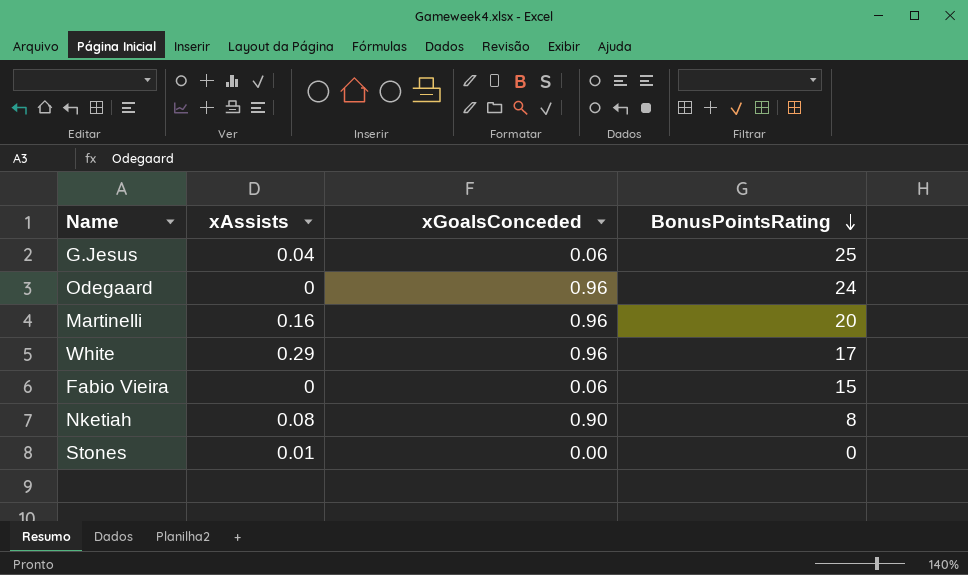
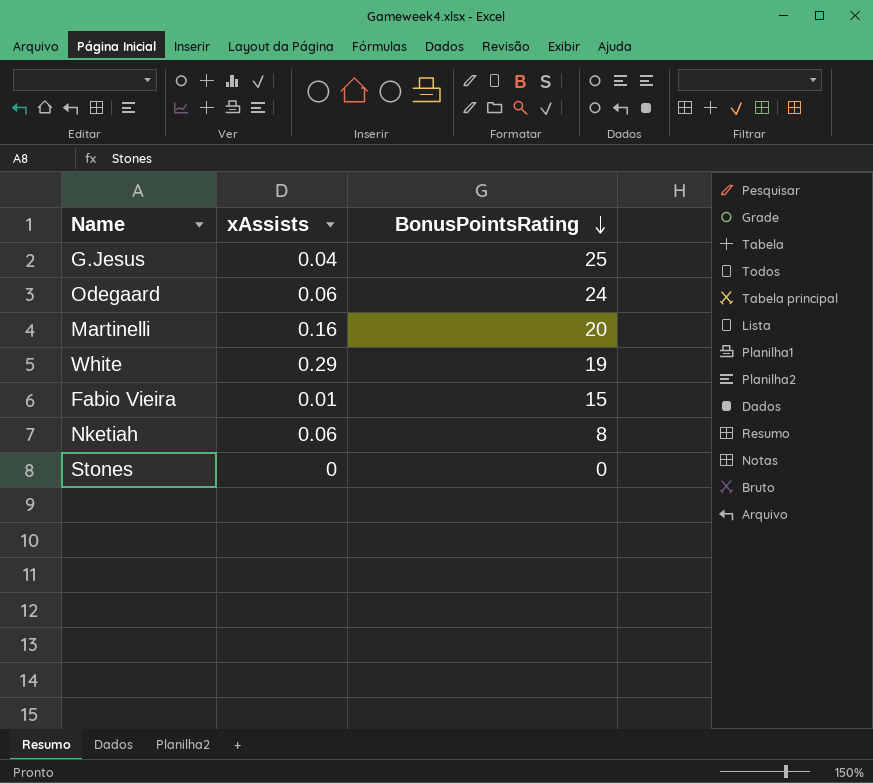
column xGoalsConceded | position: 3 -> none
Odegaard | xAssists: 0 -> 0.06
White | BonusPointsRating: 17 -> 19
Fabio Vieira | xAssists: 0 -> 0.01
Nketiah | xAssists: 0.08 -> 0.06
Stones | xAssists: 0.01 -> 0

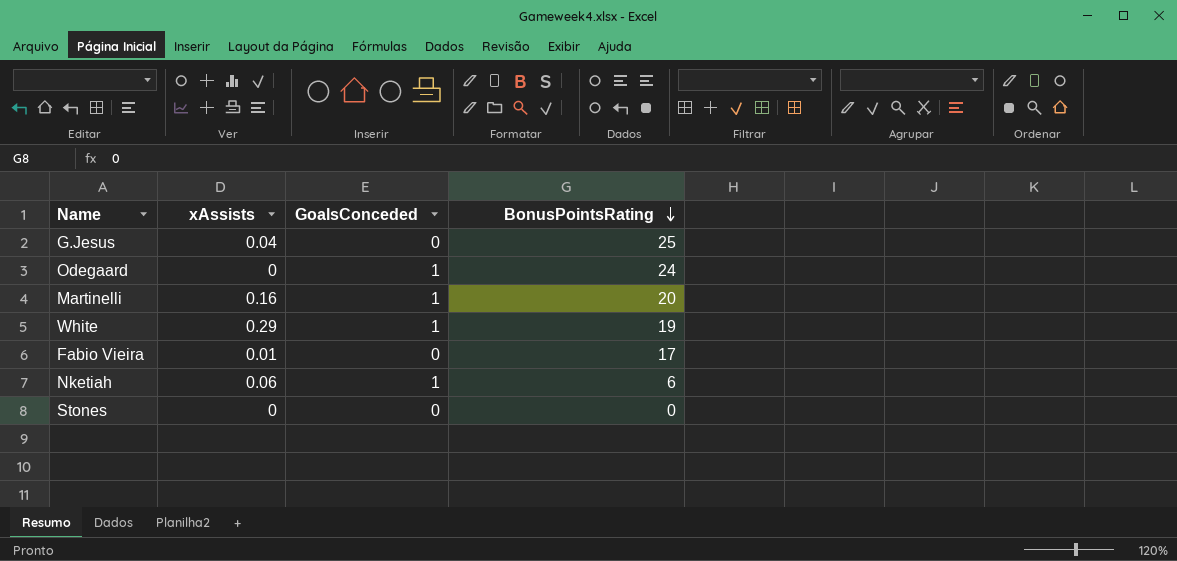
column GoalsConceded | position: none -> 3
Odegaard | xAssists: 0.06 -> 0
Fabio Vieira | BonusPointsRating: 15 -> 17
Nketiah | BonusPointsRating: 8 -> 6

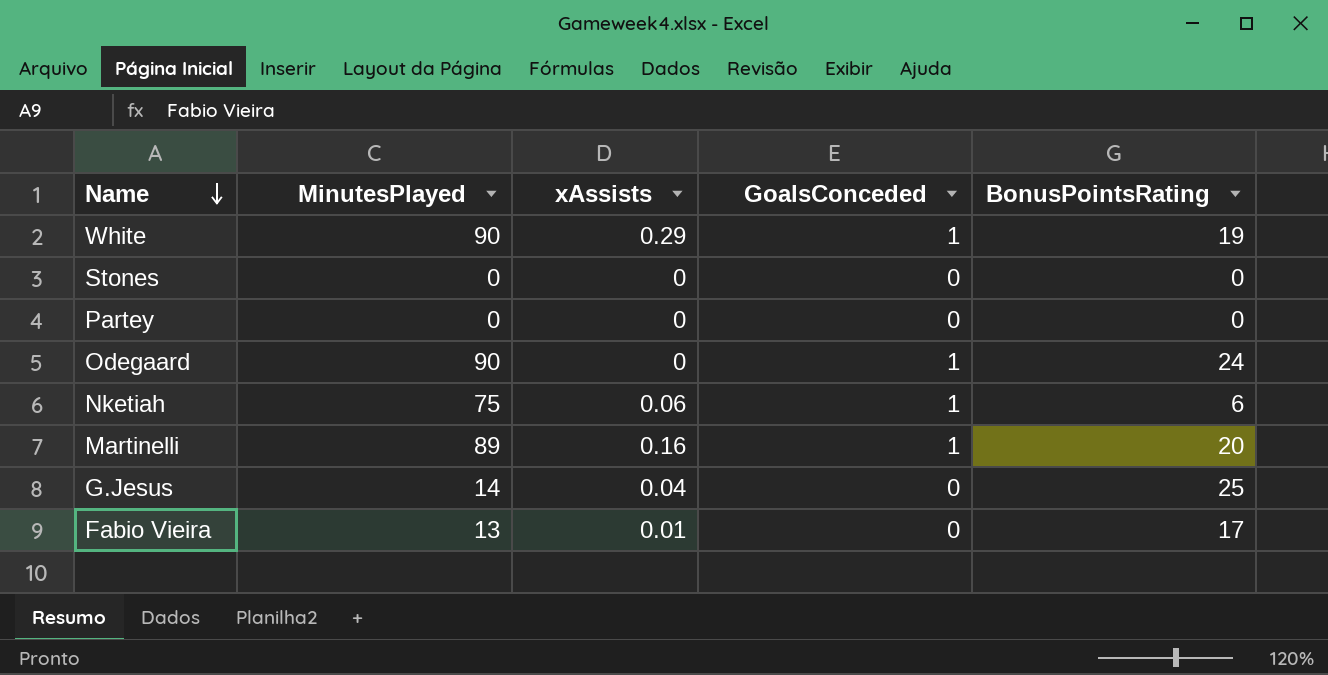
row order: BonusPointsRating descending -> Name descending
column MinutesPlayed | position: none -> 2
row Partey: none -> 0 | 0 | 0 | 0

